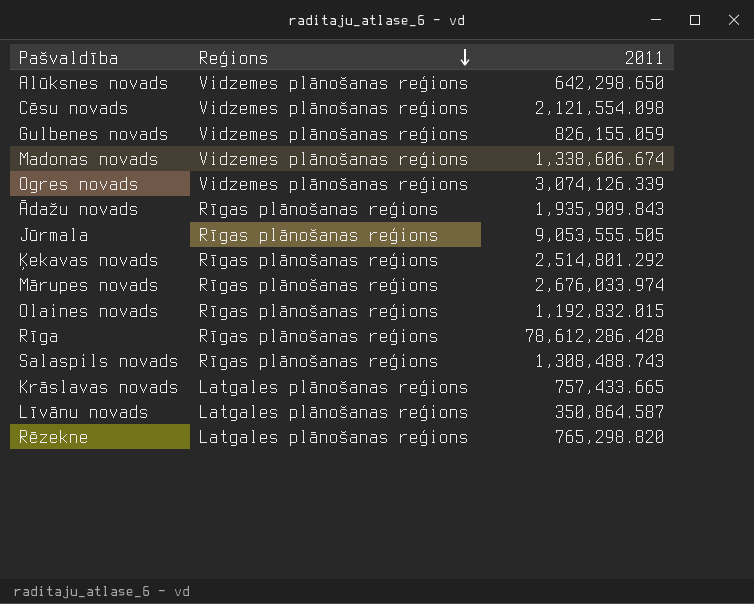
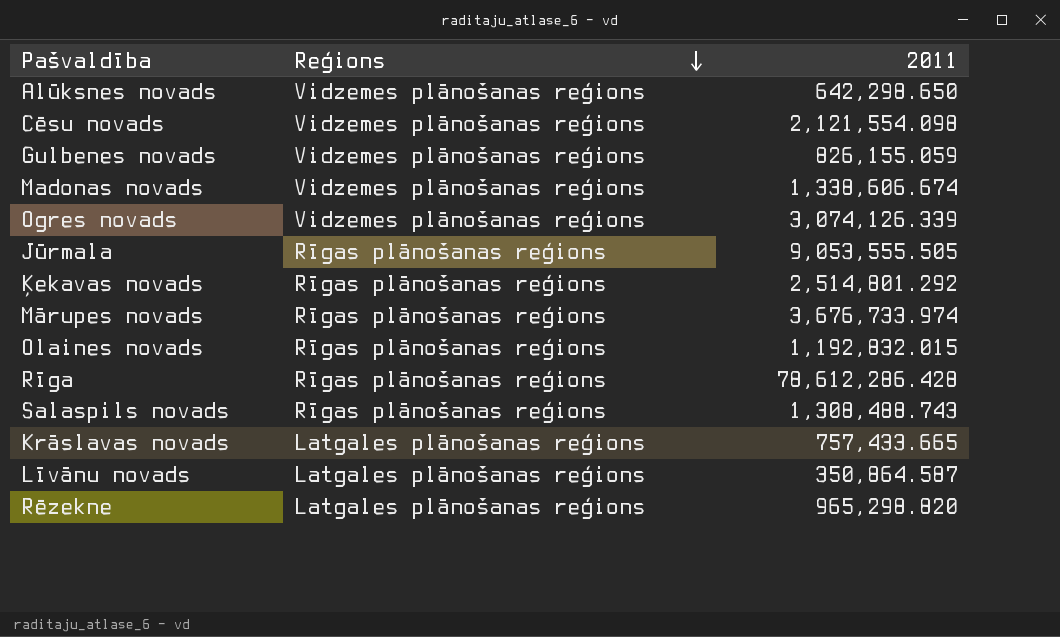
row Ādažu novads: Rīgas plānošanas reģions | 1,935,909.843 -> none
Mārupes novads | 2011: 2,676,033.974 -> 3,676,733.974
Rēzekne | 2011: 765,298.820 -> 965,298.820

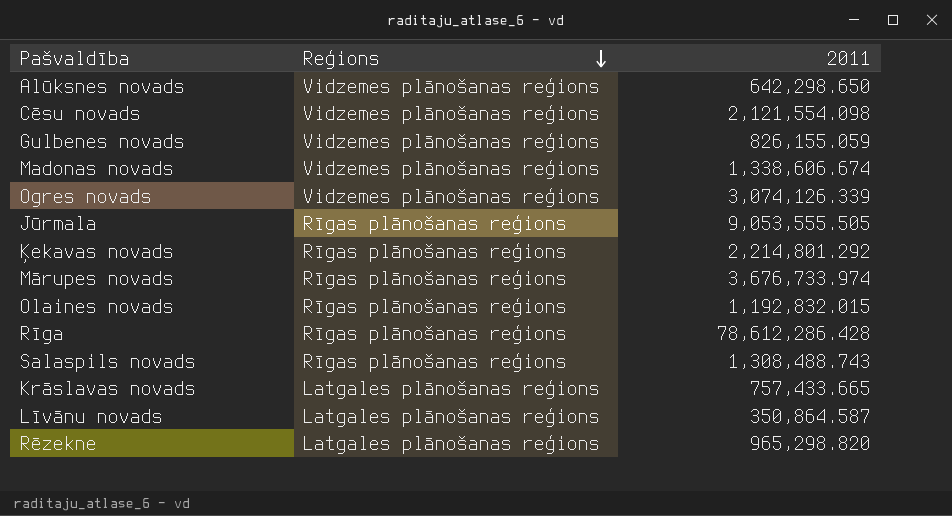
Ķekavas novads | 2011: 2,514,801.292 -> 2,214,801.292

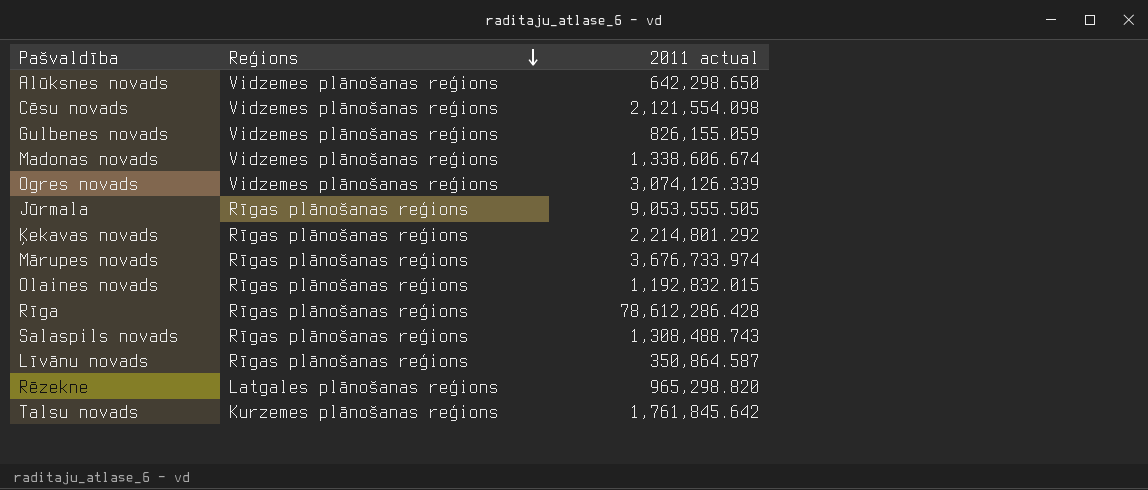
column name: 2011 -> 2011 actual
row Krāslavas novads: Latgales plānošanas reģions | 757,433.665 -> none
Līvānu novads | Reģions: Latgales plānošanas reģions -> Rīgas plānošanas reģions
row Talsu novads: none -> Kurzemes plānošanas reģions | 1,761,845.642

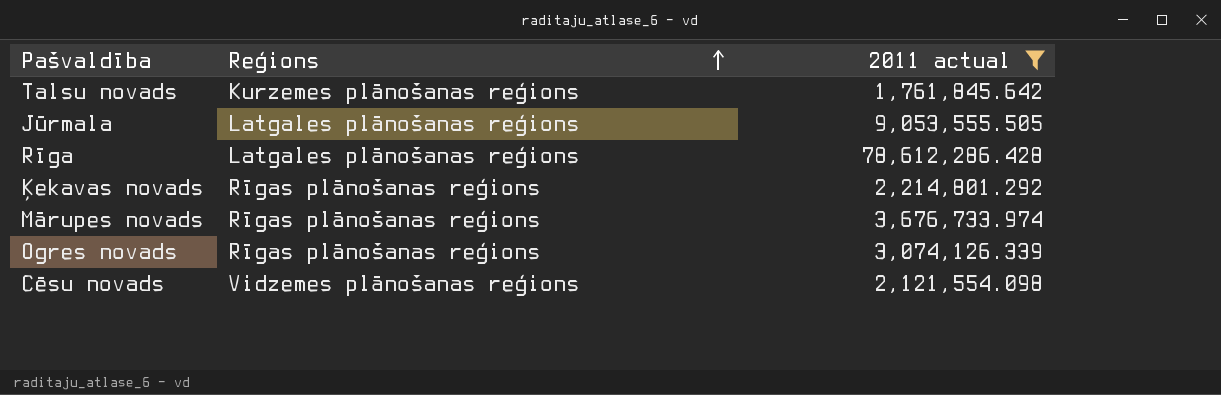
filter: none -> 2011 actual >= 1,761,845.642
row order: Reģions descending -> Reģions ascending
Jūrmala | Reģions: Rīgas plānošanas reģions -> Latgales plānošanas reģions
Rīga | Reģions: Rīgas plānošanas reģions -> Latgales plānošanas reģions
Ogres novads | Reģions: Vidzemes plānošanas reģions -> Rīgas plānošanas reģions

